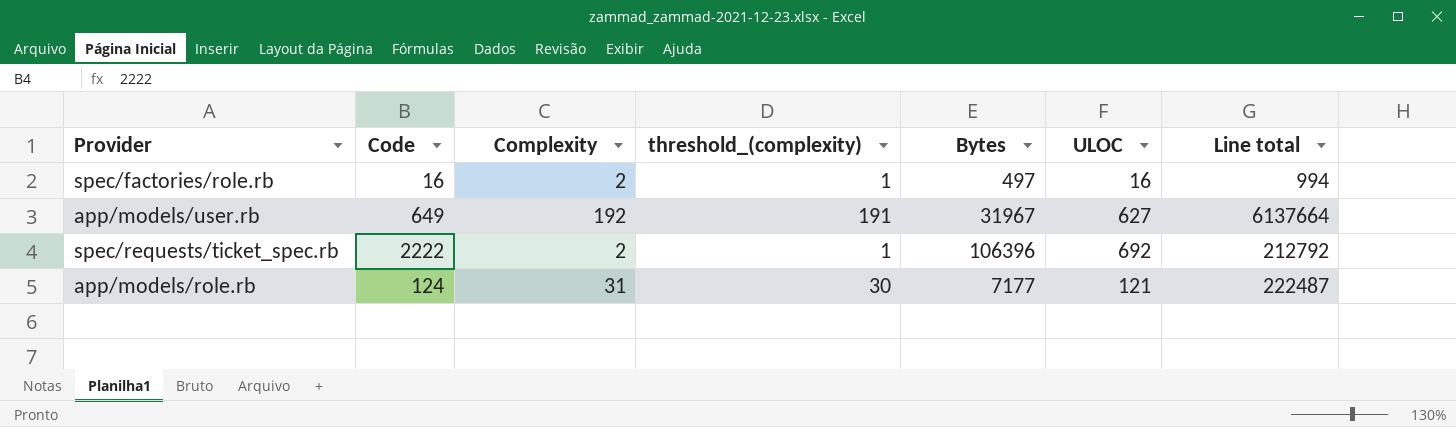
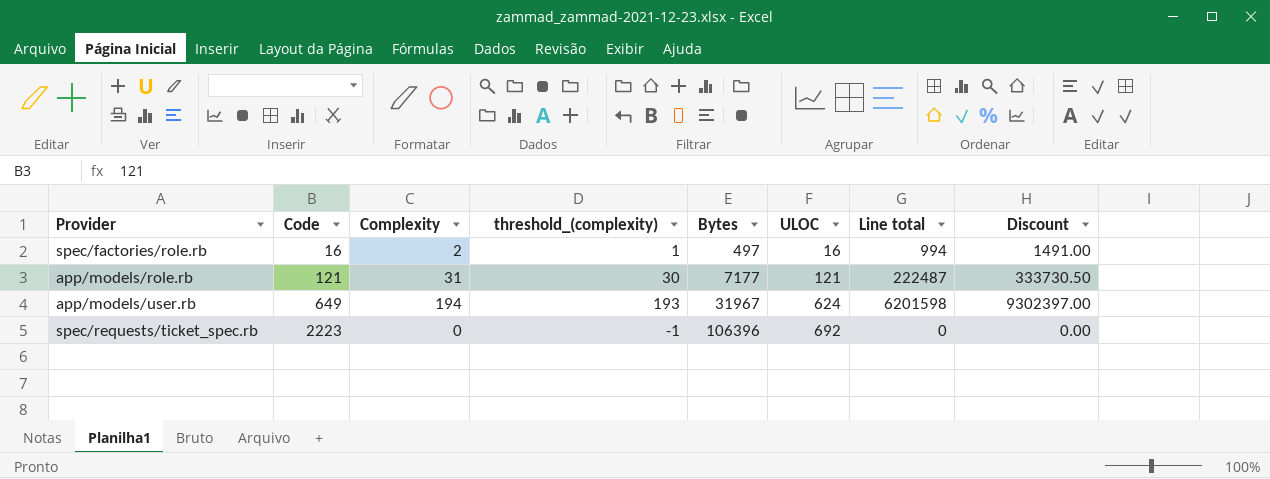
row order: none -> Code ascending
column Discount | formula: none -> [Line total] * 1.5
app/models/role.rb | Code: 124 -> 121
app/models/user.rb | Complexity: 192 -> 194
app/models/user.rb | threshold_(complexity): 191 -> 193
app/models/user.rb | ULOC: 627 -> 624
app/models/user.rb | Line total: 6137664 -> 6201598
spec/requests/ticket_spec.rb | Code: 2222 -> 2223
spec/requests/ticket_spec.rb | Complexity: 2 -> 0
spec/requests/ticket_spec.rb | threshold_(complexity): 1 -> -1
spec/requests/ticket_spec.rb | Line total: 212792 -> 0

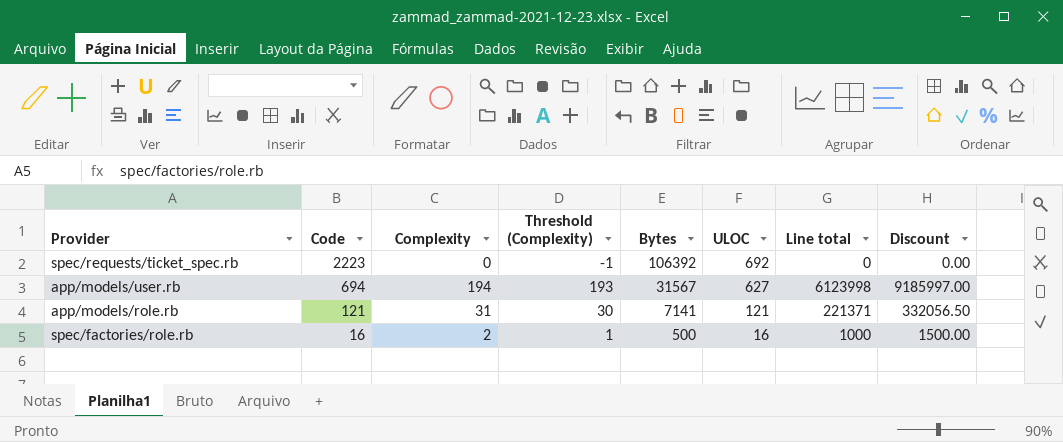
row order: Code ascending -> Code descending
column name: threshold_(complexity) -> Threshold (Complexity)
spec/requests/ticket_spec.rb | Bytes: 106396 -> 106392
app/models/user.rb | Code: 649 -> 694
app/models/user.rb | Bytes: 31967 -> 31567
app/models/user.rb | ULOC: 624 -> 627
app/models/user.rb | Line total: 6201598 -> 6123998
app/models/user.rb | Discount: 9302397.00 -> 9185997.00
app/models/role.rb | Bytes: 7177 -> 7141
app/models/role.rb | Line total: 222487 -> 221371
app/models/role.rb | Discount: 333730.50 -> 332056.50
spec/factories/role.rb | Bytes: 497 -> 500
spec/factories/role.rb | Line total: 994 -> 1000
spec/factories/role.rb | Discount: 1491.00 -> 1500.00

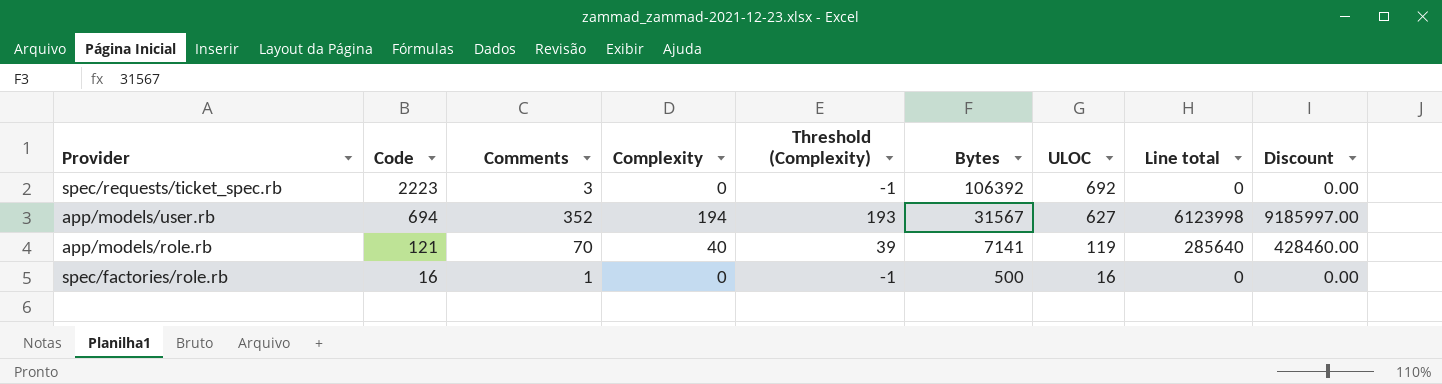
column Comments | position: none -> 3
app/models/role.rb | Complexity: 31 -> 40
app/models/role.rb | Threshold (Complexity): 30 -> 39
app/models/role.rb | ULOC: 121 -> 119
app/models/role.rb | Line total: 221371 -> 285640
app/models/role.rb | Discount: 332056.50 -> 428460.00
spec/factories/role.rb | Complexity: 2 -> 0
spec/factories/role.rb | Threshold (Complexity): 1 -> -1
spec/factories/role.rb | Line total: 1000 -> 0
spec/factories/role.rb | Discount: 1500.00 -> 0.00

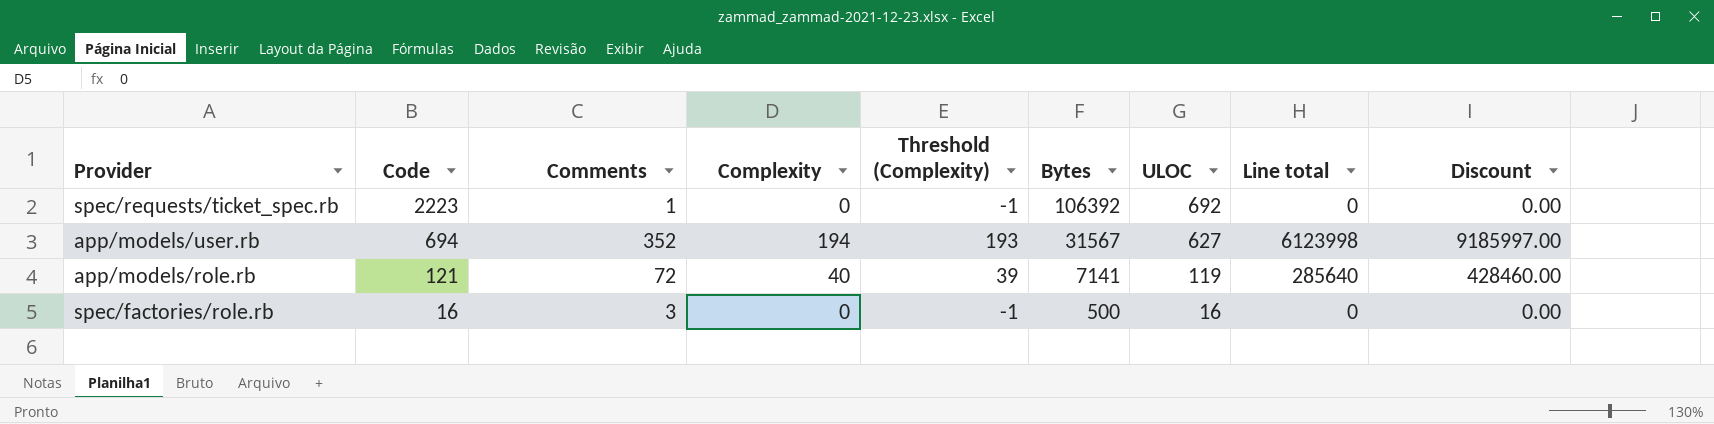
spec/requests/ticket_spec.rb | Comments: 3 -> 1
app/models/role.rb | Comments: 70 -> 72
spec/factories/role.rb | Comments: 1 -> 3

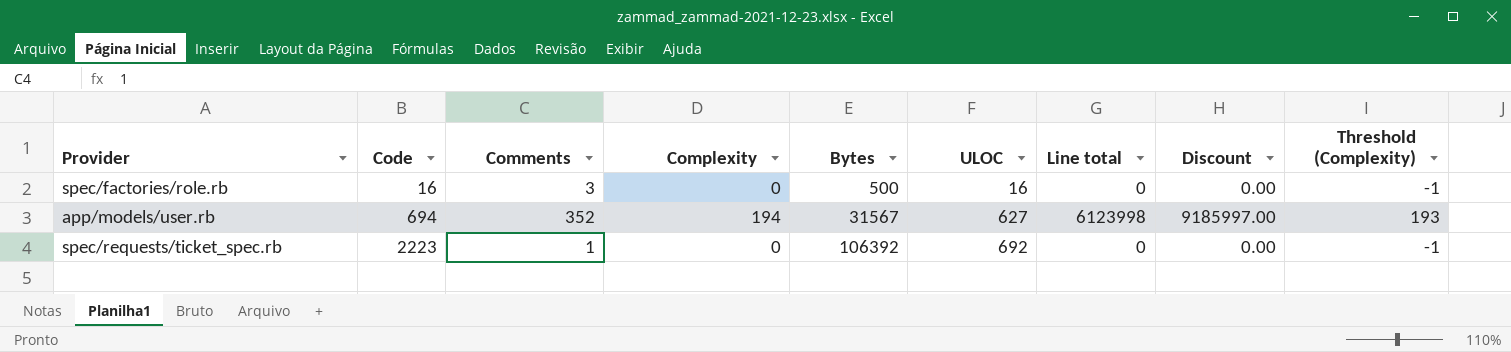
row order: Code descending -> Code ascending
column Threshold (Complexity) | position: 5 -> 9
row app/models/role.rb: 121 | 72 | 40 | 39 | 7141 | 119 | 285640 | 428460.00 -> none

